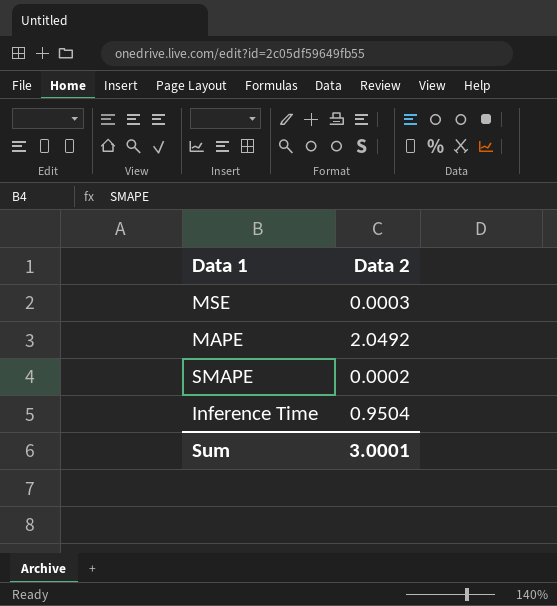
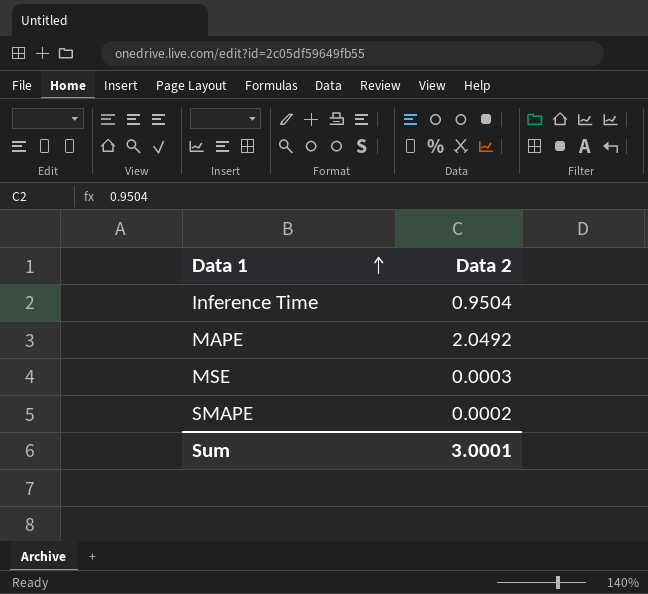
row order: none -> Data 1 ascending

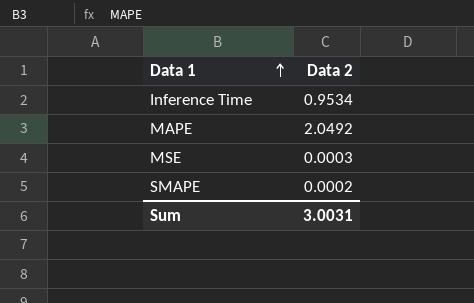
Inference Time | Data 2: 0.9504 -> 0.9534
Sum | Data 2: 3.0001 -> 3.0031

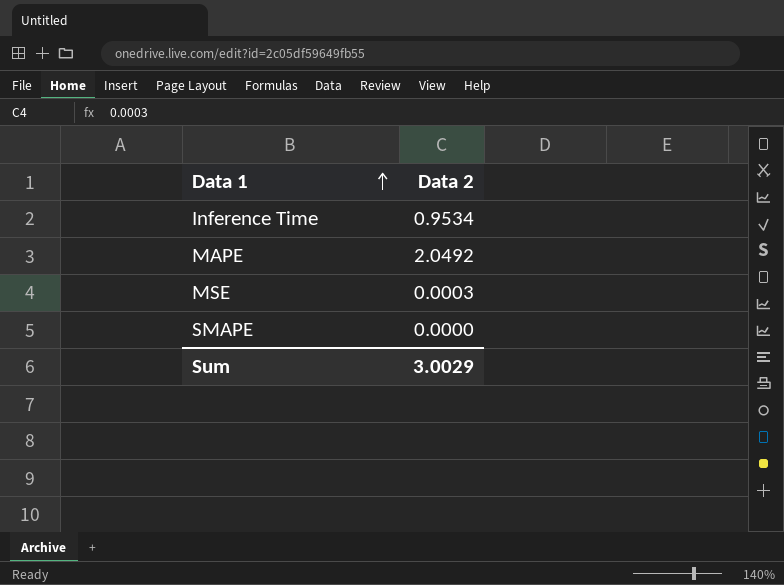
SMAPE | Data 2: 0.0002 -> 0.0000
Sum | Data 2: 3.0031 -> 3.0029

